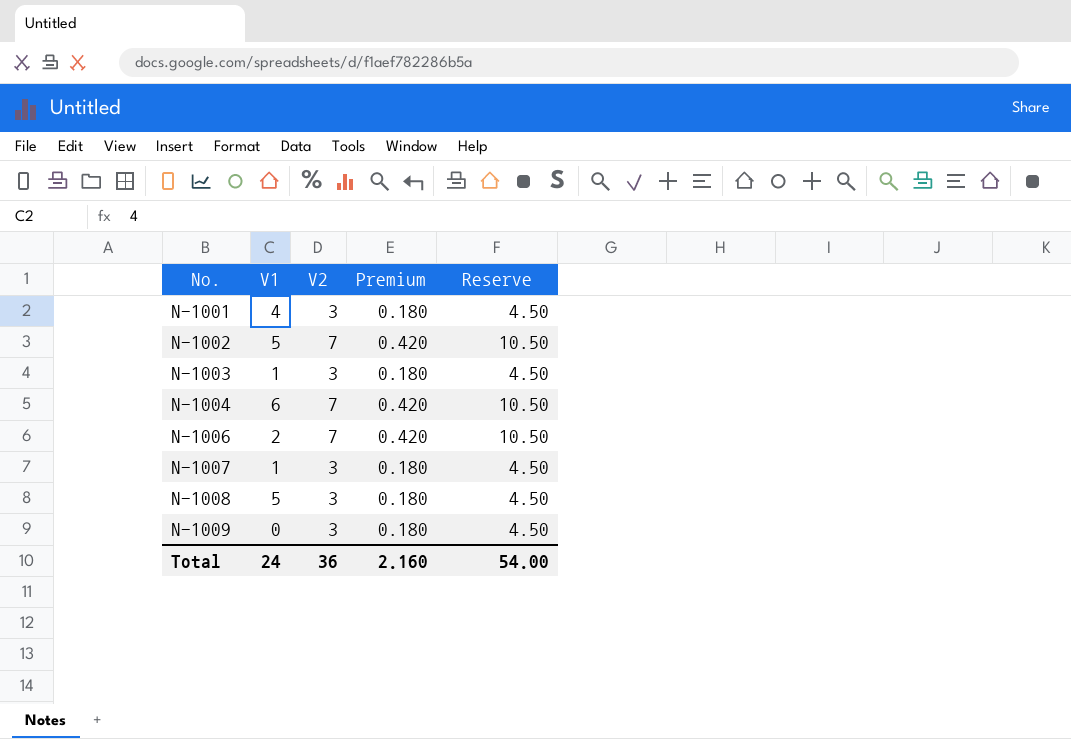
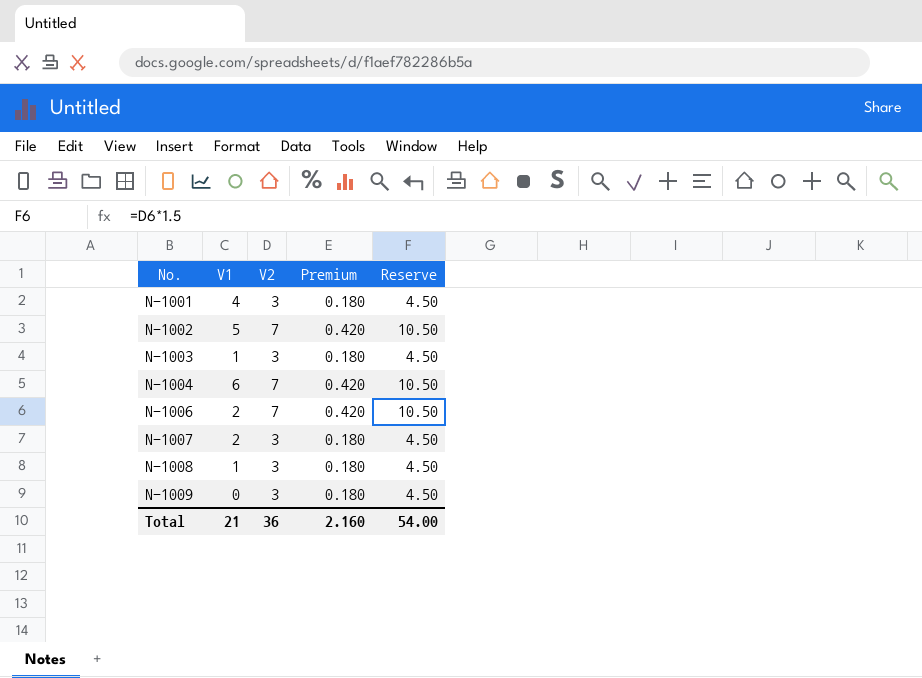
N-1007 | V1: 1 -> 2
N-1008 | V1: 5 -> 1
Total | V1: 24 -> 21

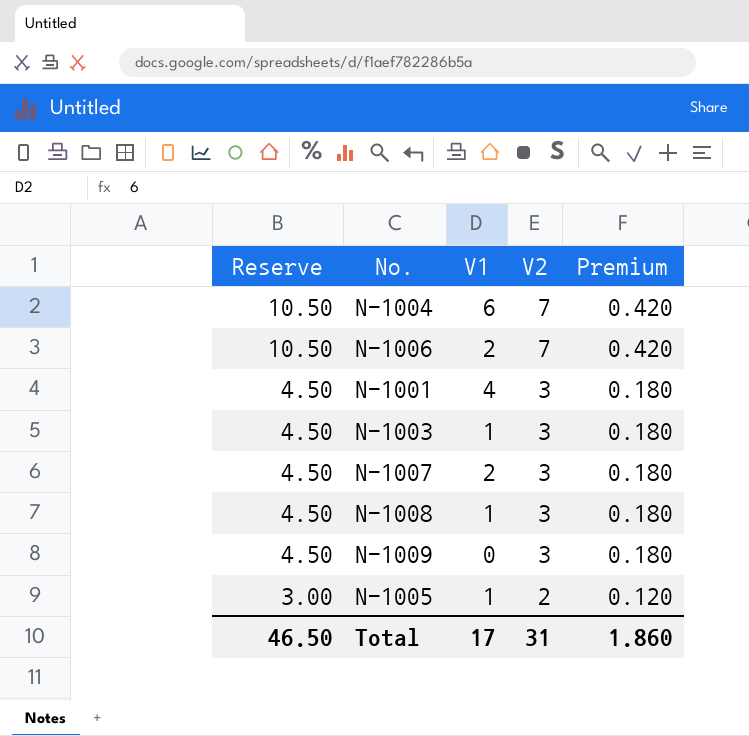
row order: No. ascending -> Reserve descending
column Reserve | position: 5 -> 1
row N-1002: 5 | 7 | 0.420 | 10.50 -> none
row N-1005: none -> 3.00 | 1 | 2 | 0.120
Total | Reserve: 54.00 -> 46.50
Total | V1: 21 -> 17
Total | V2: 36 -> 31
Total | Premium: 2.160 -> 1.860

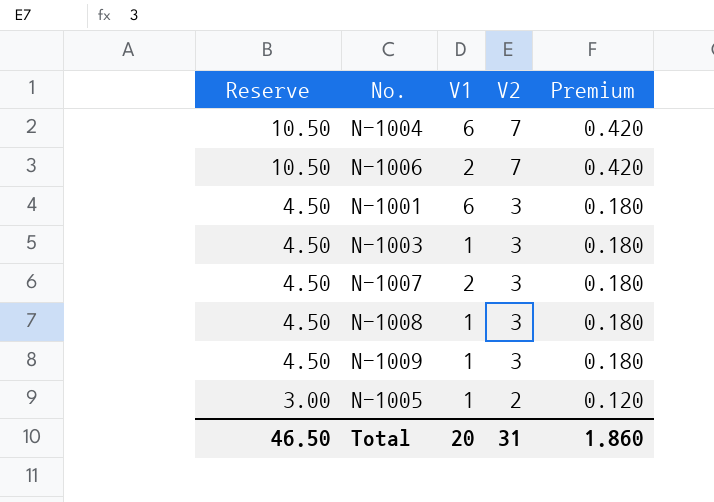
N-1001 | V1: 4 -> 6
N-1009 | V1: 0 -> 1
Total | V1: 17 -> 20

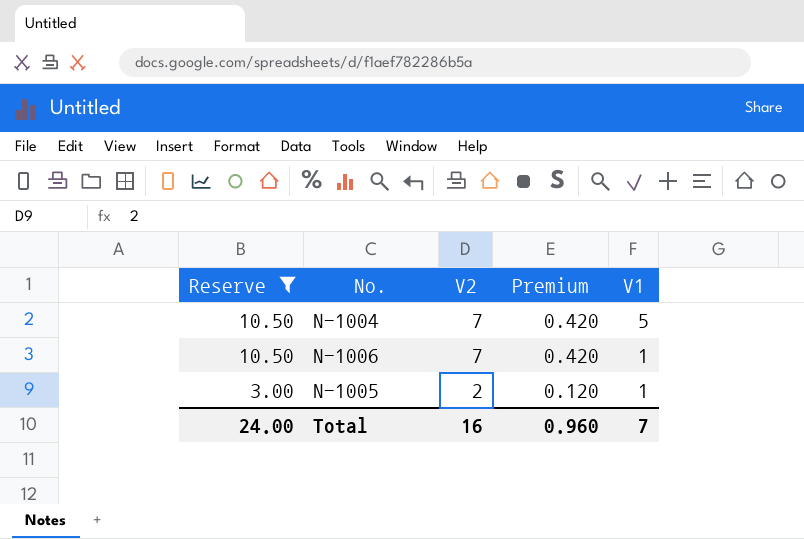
filter: none -> Reserve != 4.50
column V1 | position: 3 -> 5
N-1004 | V1: 6 -> 5
N-1006 | V1: 2 -> 1
Total | Reserve: 46.50 -> 24.00
Total | V2: 31 -> 16
Total | Premium: 1.860 -> 0.960
Total | V1: 20 -> 7

